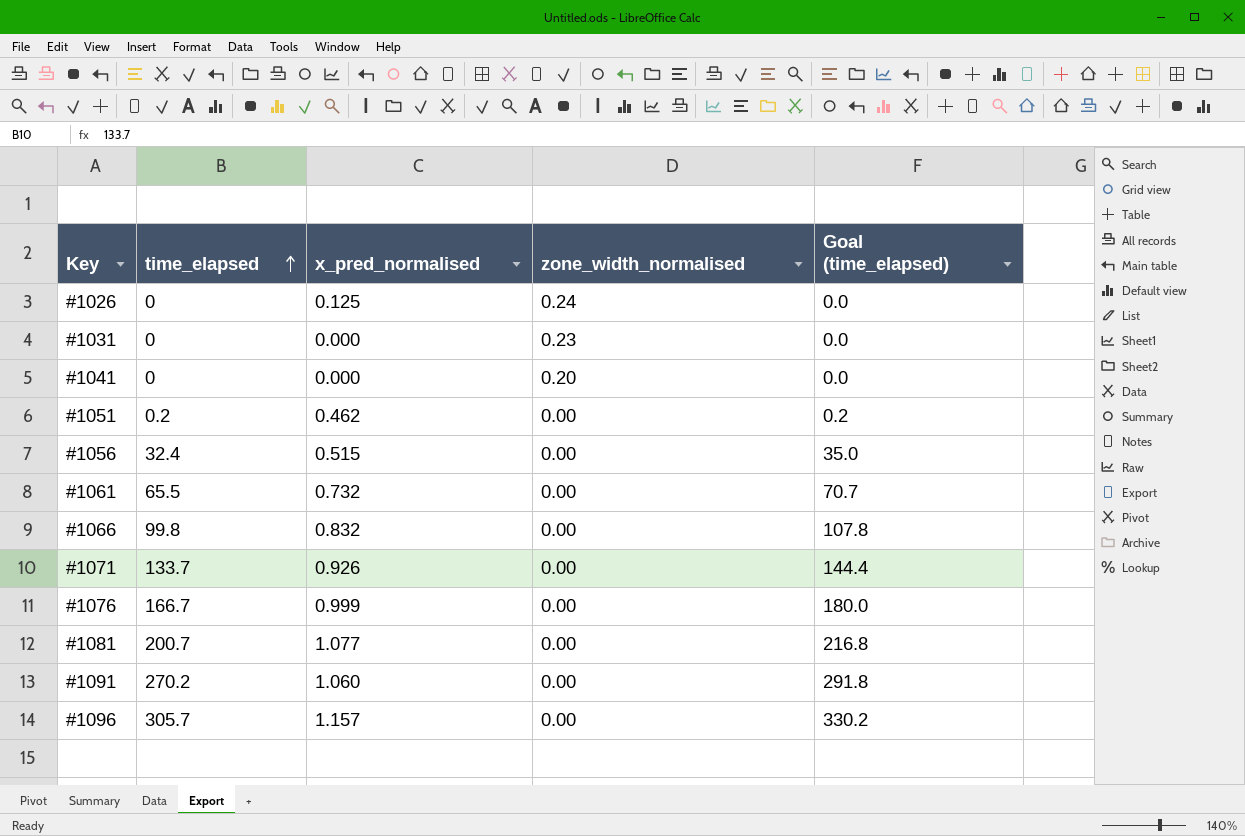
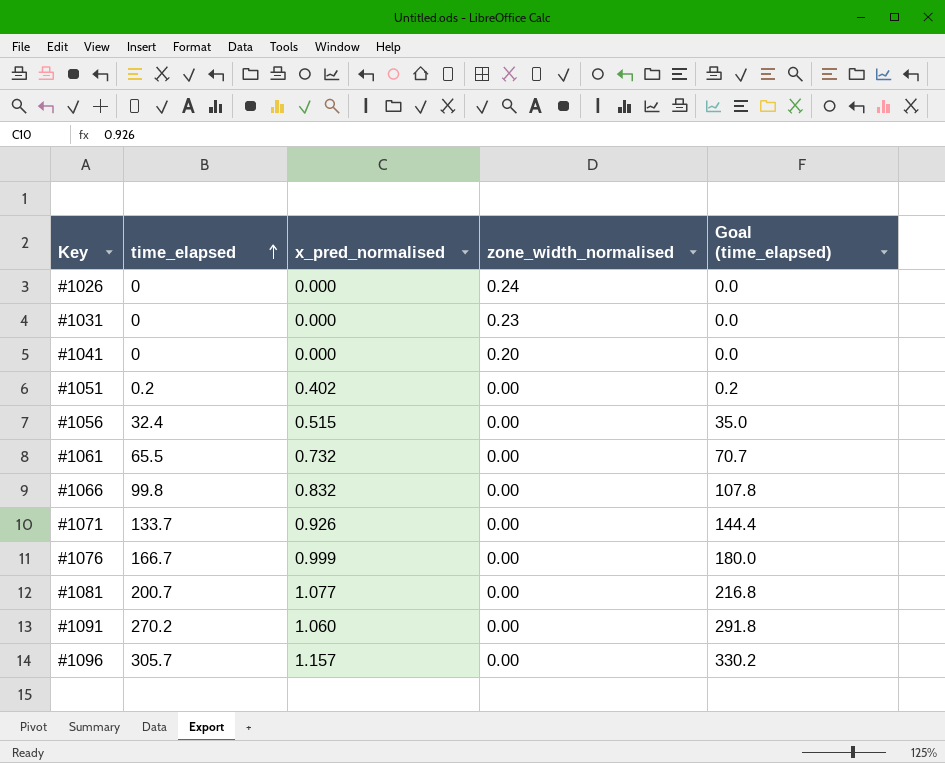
#1026 | x_pred_normalised: 0.125 -> 0.000
#1051 | x_pred_normalised: 0.462 -> 0.402

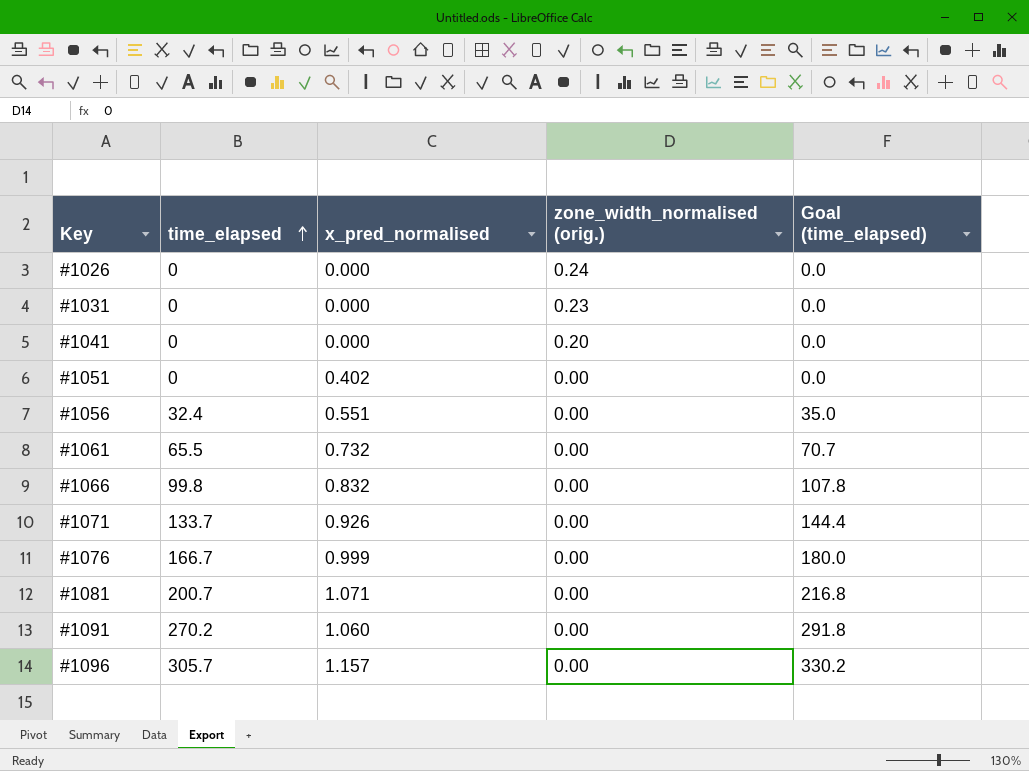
column name: zone_width_normalised -> zone_width_normalised (orig.)
#1051 | time_elapsed: 0.2 -> 0
#1051 | Goal (time_elapsed): 0.2 -> 0.0
#1056 | x_pred_normalised: 0.515 -> 0.551
#1081 | x_pred_normalised: 1.077 -> 1.071

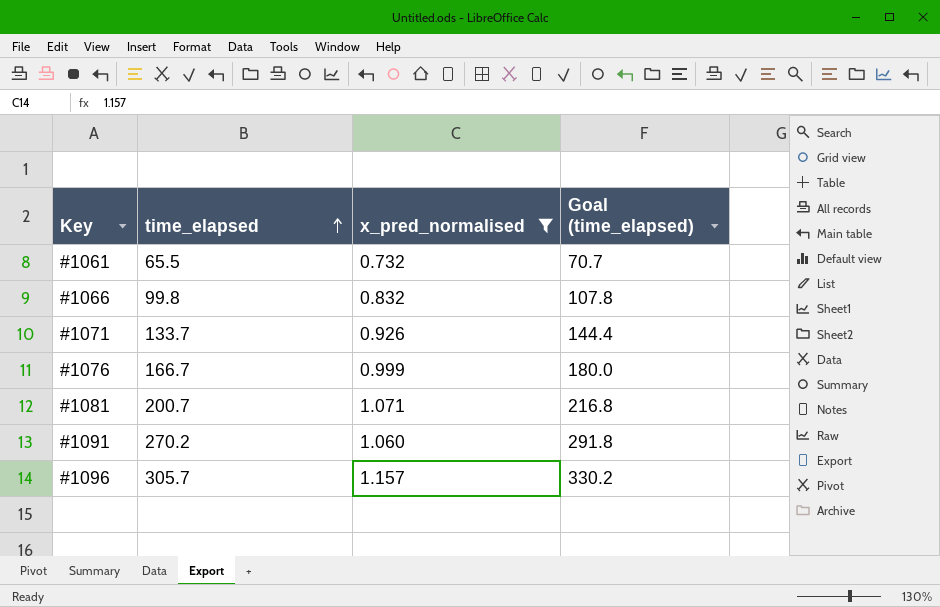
filter: none -> x_pred_normalised >= 0.732
column zone_width_normalised (orig.) | position: 4 -> none

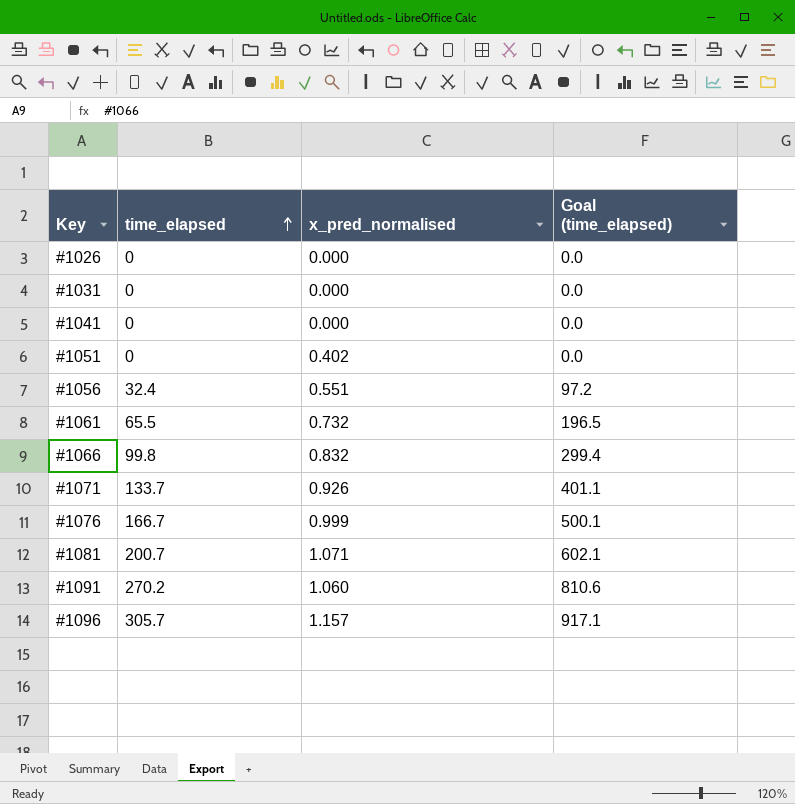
filter: x_pred_normalised >= 0.732 -> none
column Goal (time_elapsed) | formula: [time_elapsed] * 1.08 -> [time_elapsed] * 3

